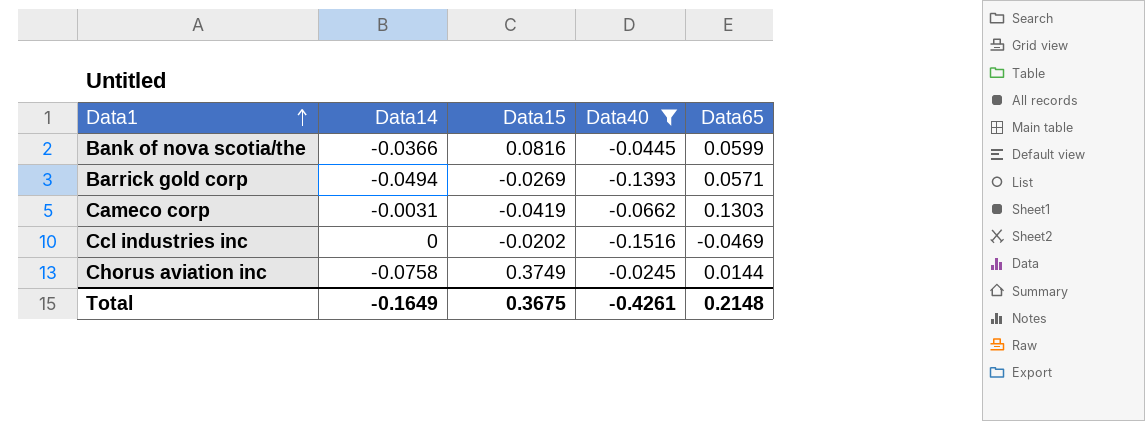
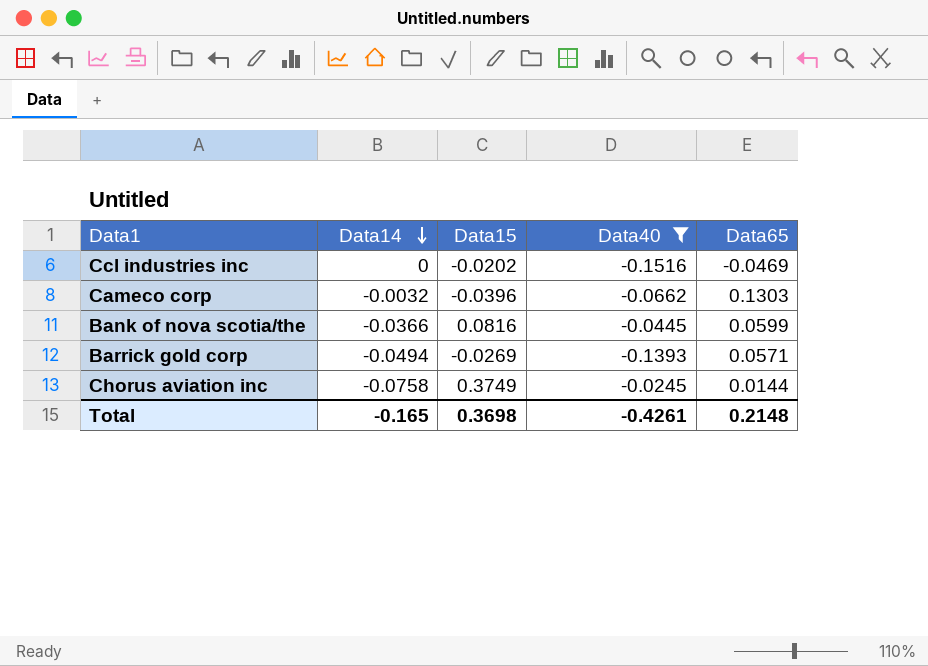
row order: Data1 ascending -> Data14 descending
Cameco corp | Data14: -0.0031 -> -0.0032
Cameco corp | Data15: -0.0419 -> -0.0396
Total | Data14: -0.1649 -> -0.165
Total | Data15: 0.3675 -> 0.3698

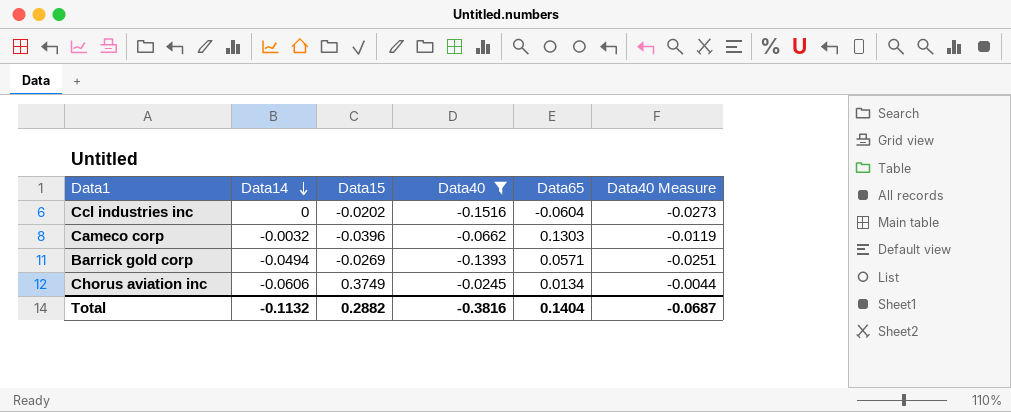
column Data40 Measure | formula: none -> [Data40] * 0.18
row Bank of nova scotia/the: -0.0366 | 0.0816 | -0.0445 | 0.0599 -> none
Ccl industries inc | Data65: -0.0469 -> -0.0604
Chorus aviation inc | Data14: -0.0758 -> -0.0606
Chorus aviation inc | Data65: 0.0144 -> 0.0134
Total | Data14: -0.165 -> -0.1132
Total | Data15: 0.3698 -> 0.2882
Total | Data40: -0.4261 -> -0.3816
Total | Data65: 0.2148 -> 0.1404

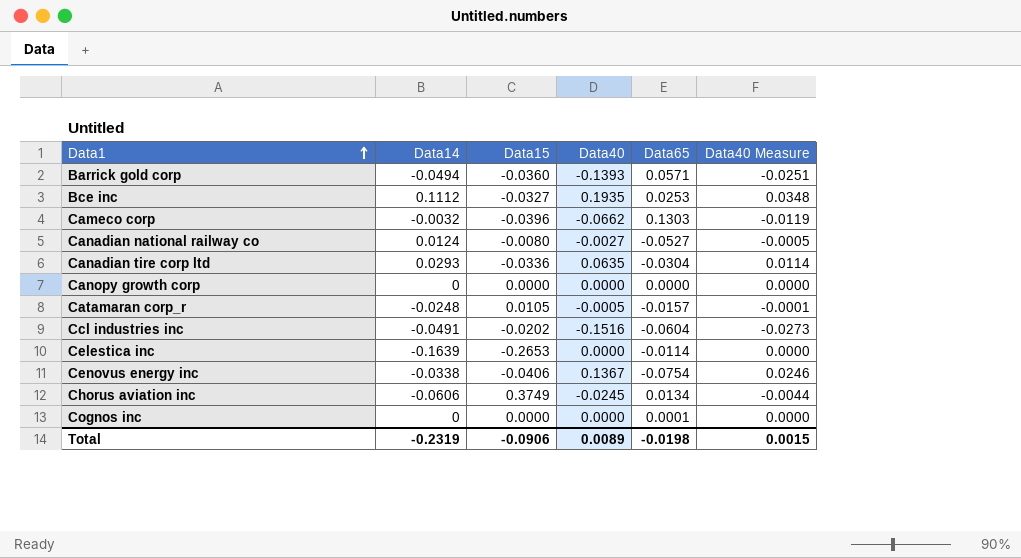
filter: Data40 <= -0.0245 -> none
row order: Data14 descending -> Data1 ascending
Barrick gold corp | Data15: -0.0269 -> -0.0360
Ccl industries inc | Data14: 0 -> -0.0491
Total | Data14: -0.1132 -> -0.2319
Total | Data15: 0.2882 -> -0.0906
Total | Data40: -0.3816 -> 0.0089
Total | Data65: 0.1404 -> -0.0198
Total | Data40 Measure: -0.0687 -> 0.0015

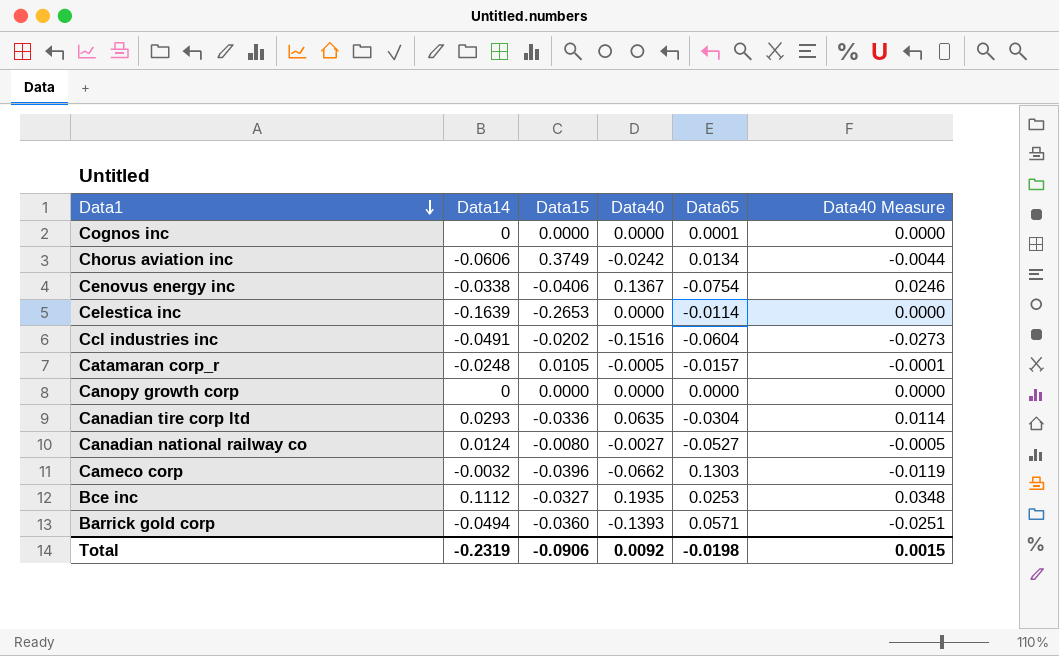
row order: Data1 ascending -> Data1 descending
Chorus aviation inc | Data40: -0.0245 -> -0.0242
Total | Data40: 0.0089 -> 0.0092

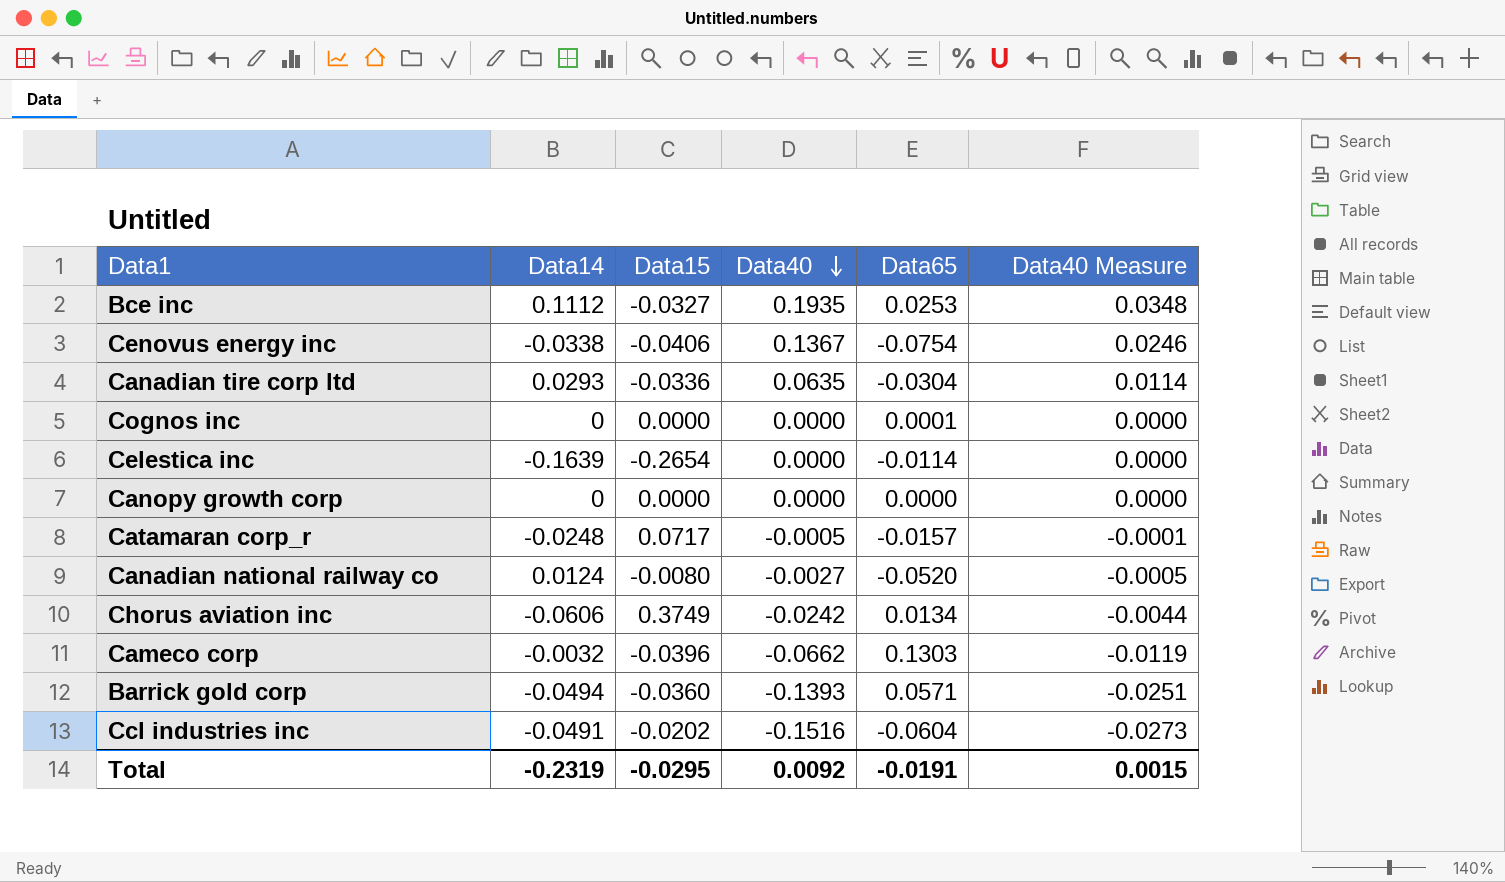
row order: Data1 descending -> Data40 descending
Celestica inc | Data15: -0.2653 -> -0.2654
Catamaran corp_r | Data15: 0.0105 -> 0.0717
Canadian national railway co | Data65: -0.0527 -> -0.0520
Total | Data15: -0.0906 -> -0.0295
Total | Data65: -0.0198 -> -0.0191

